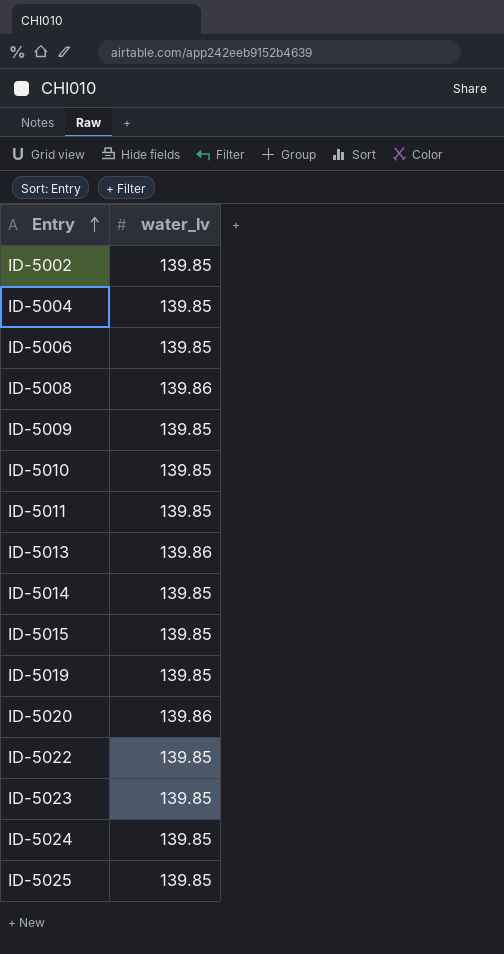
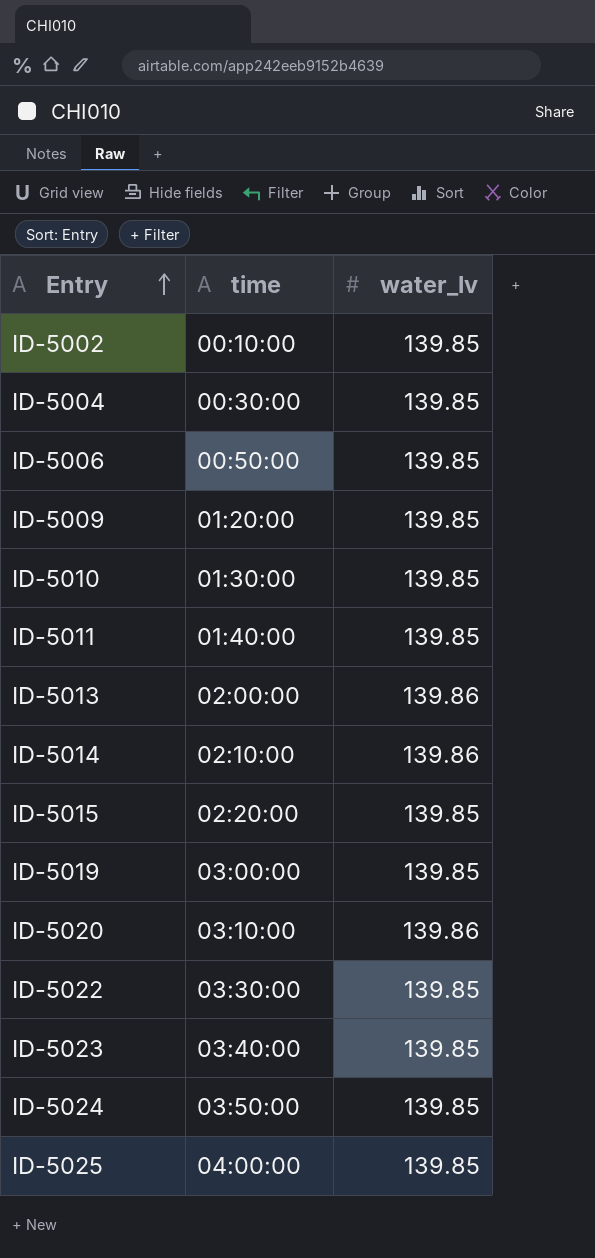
column time | position: none -> 2
row ID-5008: 139.86 -> none
ID-5014 | water_lv: 139.85 -> 139.86

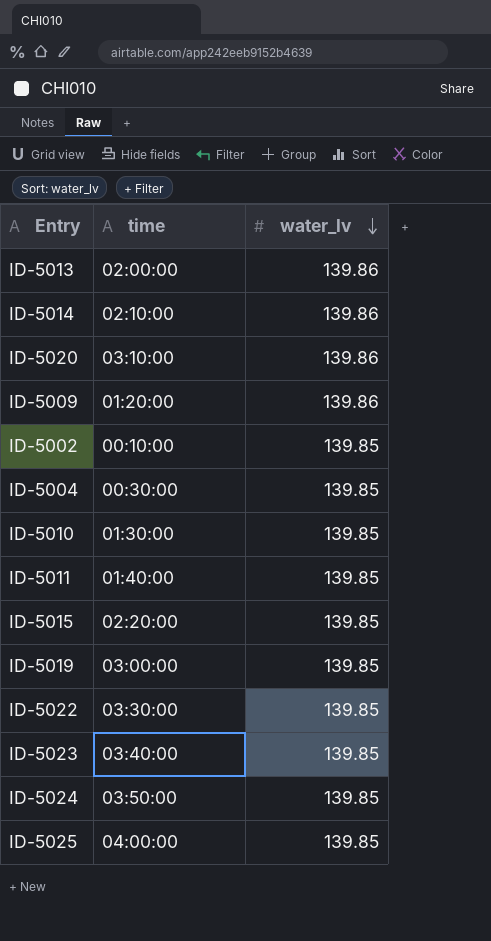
row order: Entry ascending -> water_lv descending
row ID-5006: 00:50:00 | 139.85 -> none
ID-5009 | water_lv: 139.85 -> 139.86

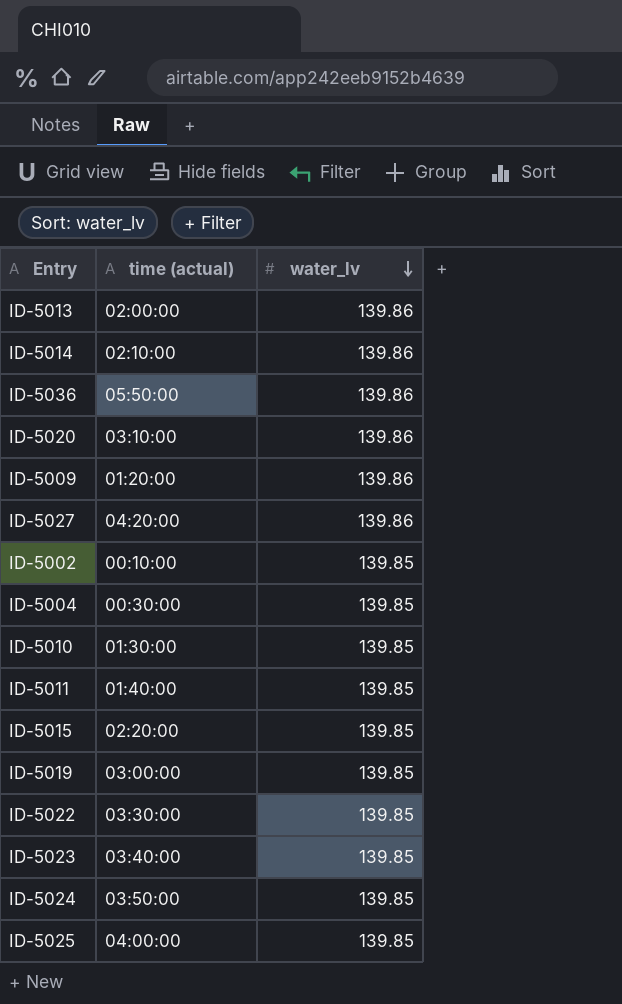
column name: time -> time (actual)
row ID-5036: none -> 05:50:00 | 139.86
row ID-5027: none -> 04:20:00 | 139.86

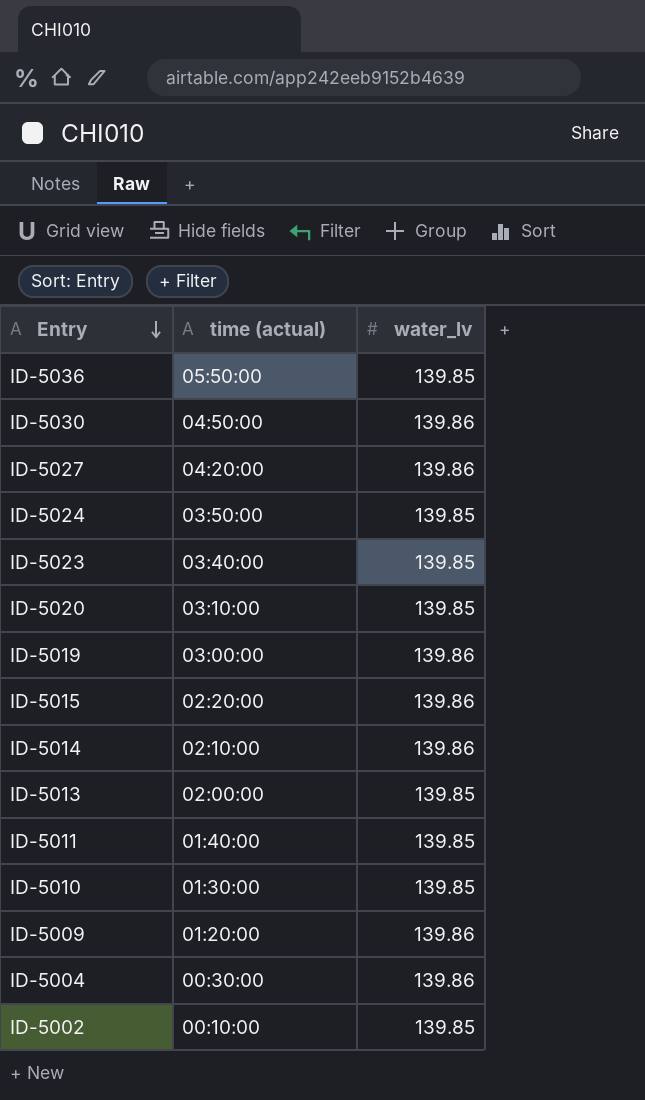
row order: water_lv descending -> Entry descending
row ID-5022: 03:30:00 | 139.85 -> none
row ID-5025: 04:00:00 | 139.85 -> none
ID-5036 | water_lv: 139.86 -> 139.85
row ID-5030: none -> 04:50:00 | 139.86
ID-5020 | water_lv: 139.86 -> 139.85
ID-5019 | water_lv: 139.85 -> 139.86
ID-5015 | water_lv: 139.85 -> 139.86
ID-5013 | water_lv: 139.86 -> 139.85
ID-5004 | water_lv: 139.85 -> 139.86

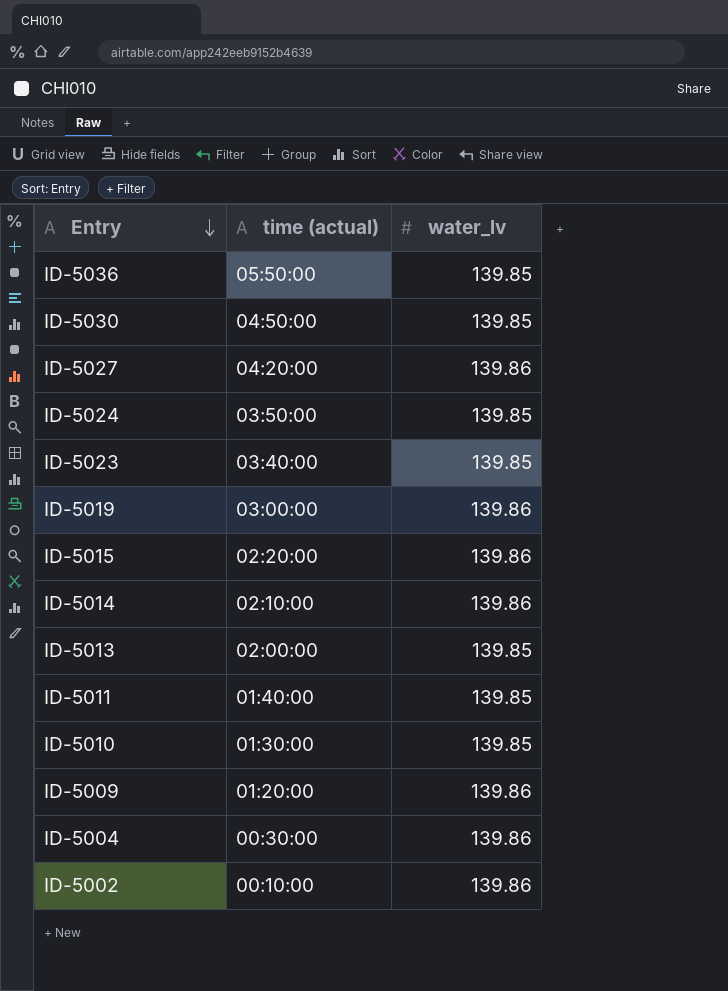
row ID-5020: 03:10:00 | 139.85 -> none
ID-5030 | water_lv: 139.86 -> 139.85
ID-5002 | water_lv: 139.85 -> 139.86

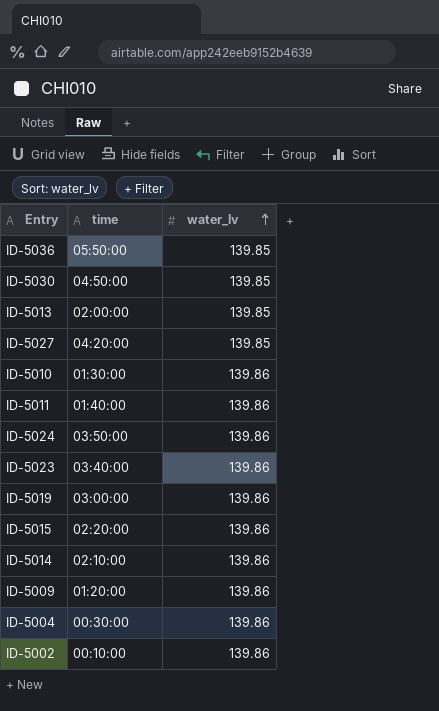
row order: Entry descending -> water_lv ascending
column name: time (actual) -> time
ID-5027 | water_lv: 139.86 -> 139.85
ID-5010 | water_lv: 139.85 -> 139.86
ID-5011 | water_lv: 139.85 -> 139.86
ID-5024 | water_lv: 139.85 -> 139.86
ID-5023 | water_lv: 139.85 -> 139.86

